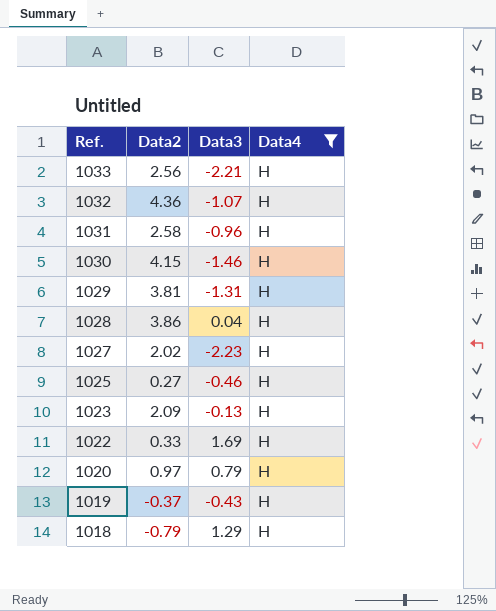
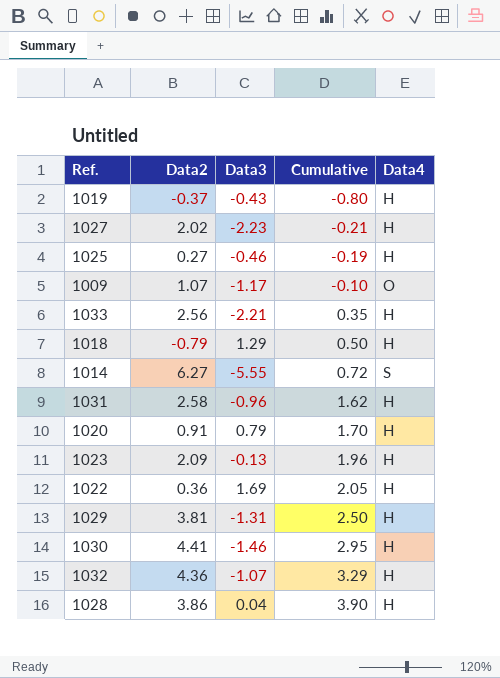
filter: Data4 = H -> none
row order: Ref. descending -> Cumulative ascending
column Cumulative | formula: none -> [Data2] + [Data3]
1020 | Data2: 0.97 -> 0.91
1022 | Data2: 0.33 -> 0.36
1030 | Data2: 4.15 -> 4.41

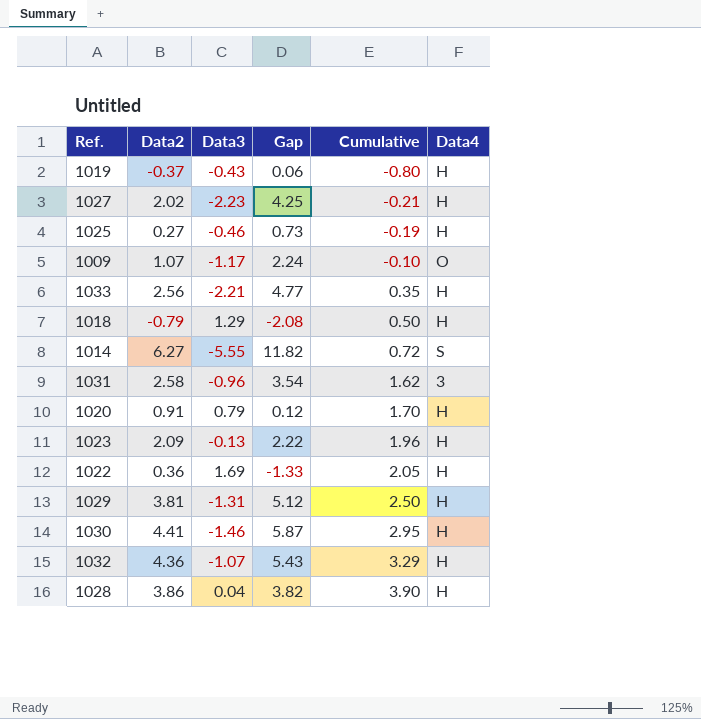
column Gap | formula: none -> [Data2] - [Data3]
1031 | Data4: H -> 3

